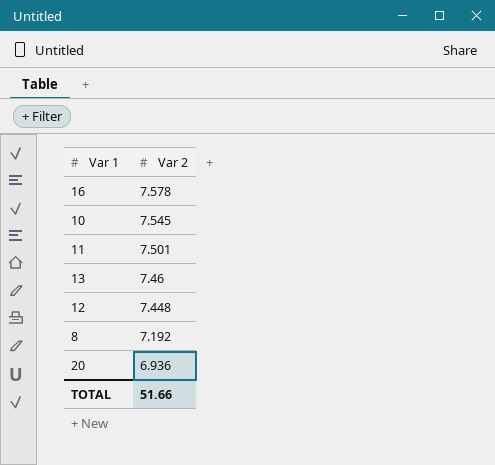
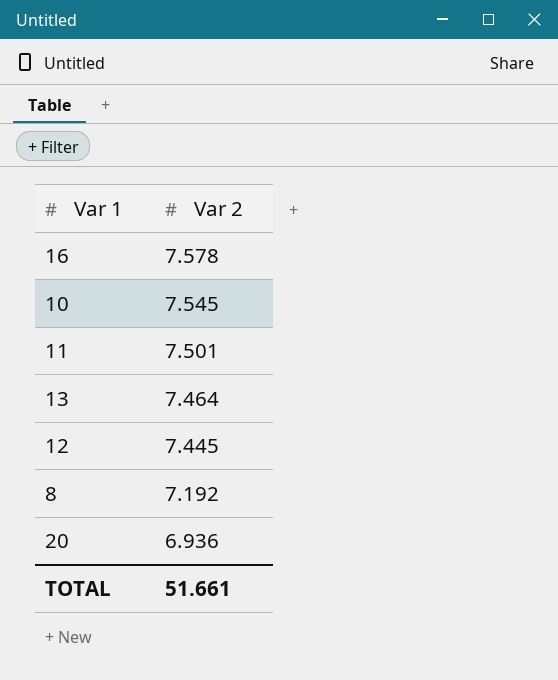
13 | Var 2: 7.46 -> 7.464
12 | Var 2: 7.448 -> 7.445
TOTAL | Var 2: 51.66 -> 51.661

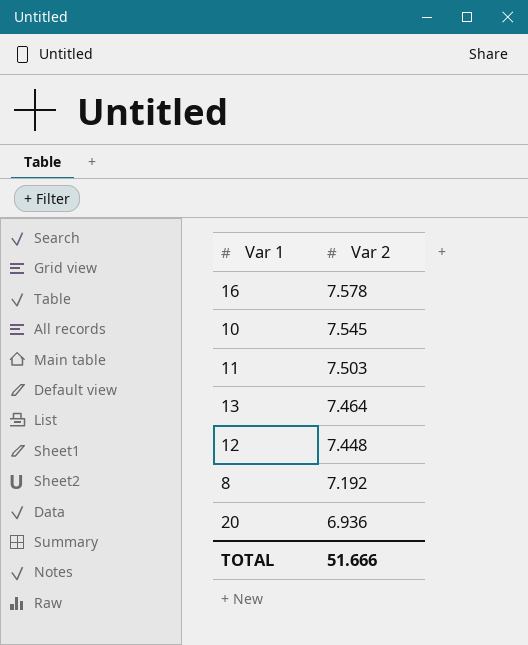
11 | Var 2: 7.501 -> 7.503
12 | Var 2: 7.445 -> 7.448
TOTAL | Var 2: 51.661 -> 51.666

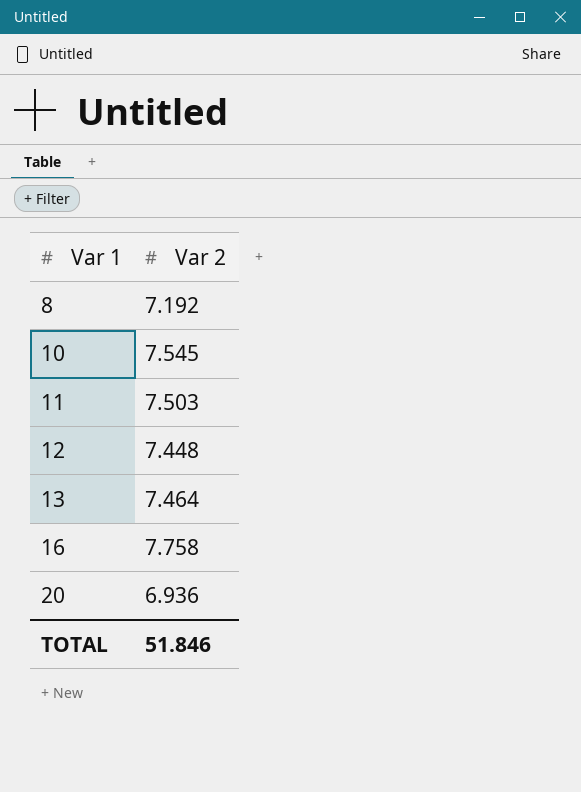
row order: Var 2 descending -> Var 1 ascending
16 | Var 2: 7.578 -> 7.758
TOTAL | Var 2: 51.666 -> 51.846

